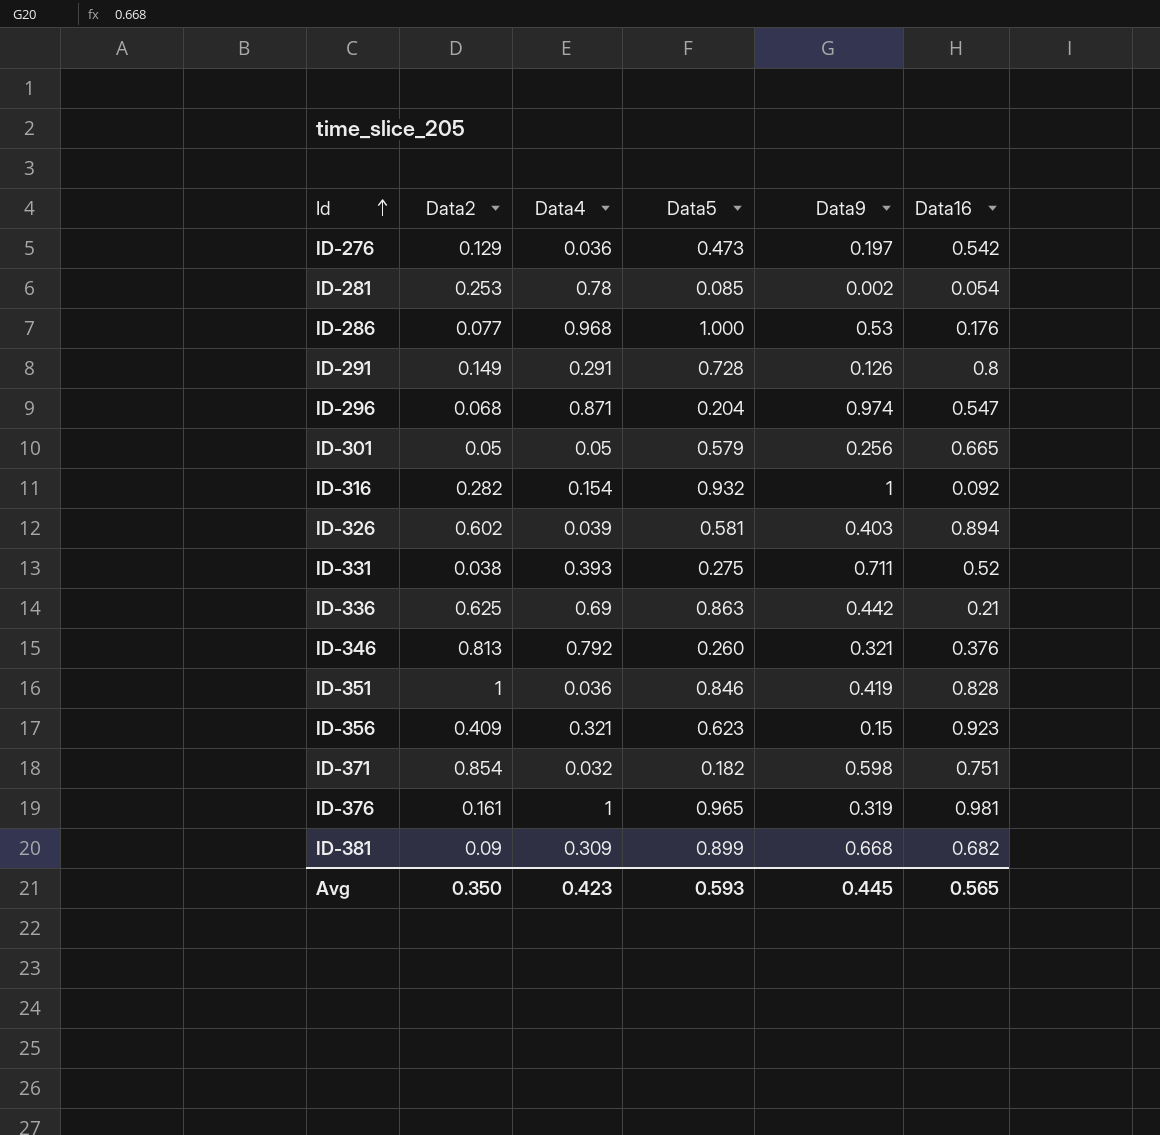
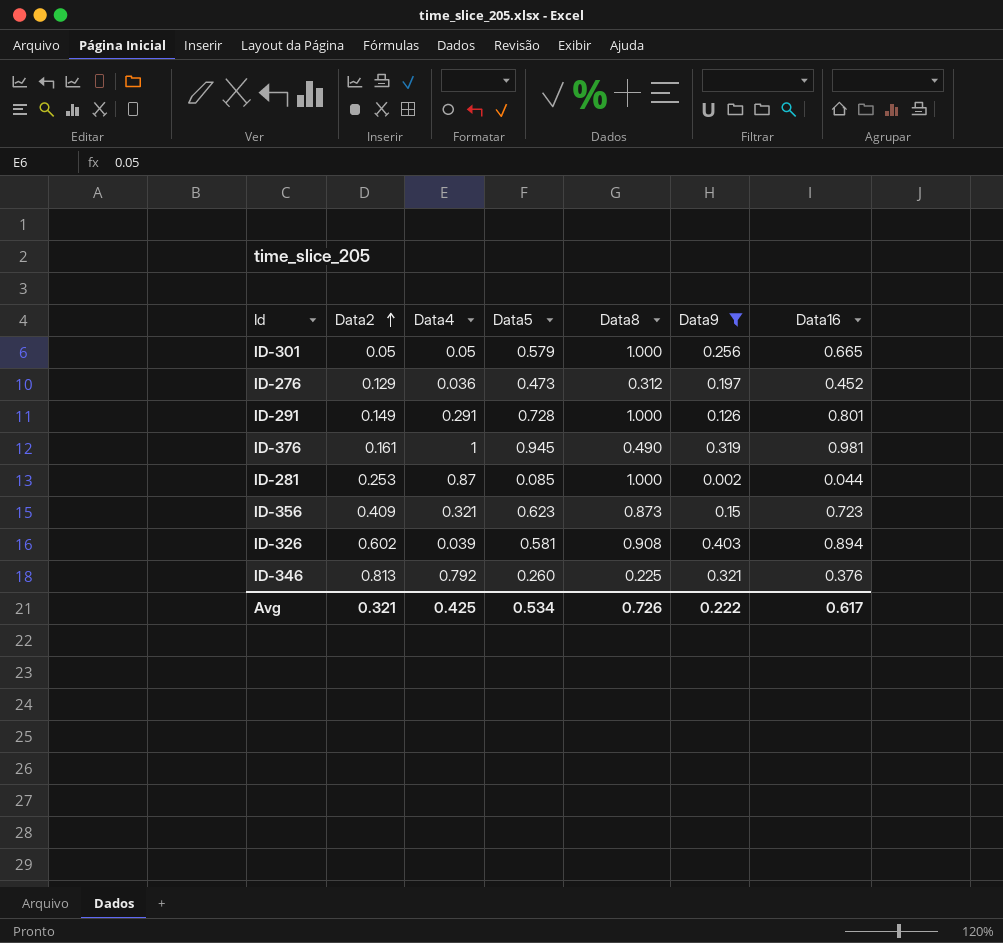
filter: none -> Data9 <= 0.403
row order: Id ascending -> Data2 ascending
column Data8 | position: none -> 5
ID-276 | Data16: 0.542 -> 0.452
ID-291 | Data16: 0.8 -> 0.801
ID-376 | Data5: 0.965 -> 0.945
ID-281 | Data4: 0.78 -> 0.87
ID-281 | Data16: 0.054 -> 0.044
ID-356 | Data16: 0.923 -> 0.723
Avg | Data2: 0.350 -> 0.321
Avg | Data4: 0.423 -> 0.425
Avg | Data5: 0.593 -> 0.534
Avg | Data9: 0.445 -> 0.222
Avg | Data16: 0.565 -> 0.617

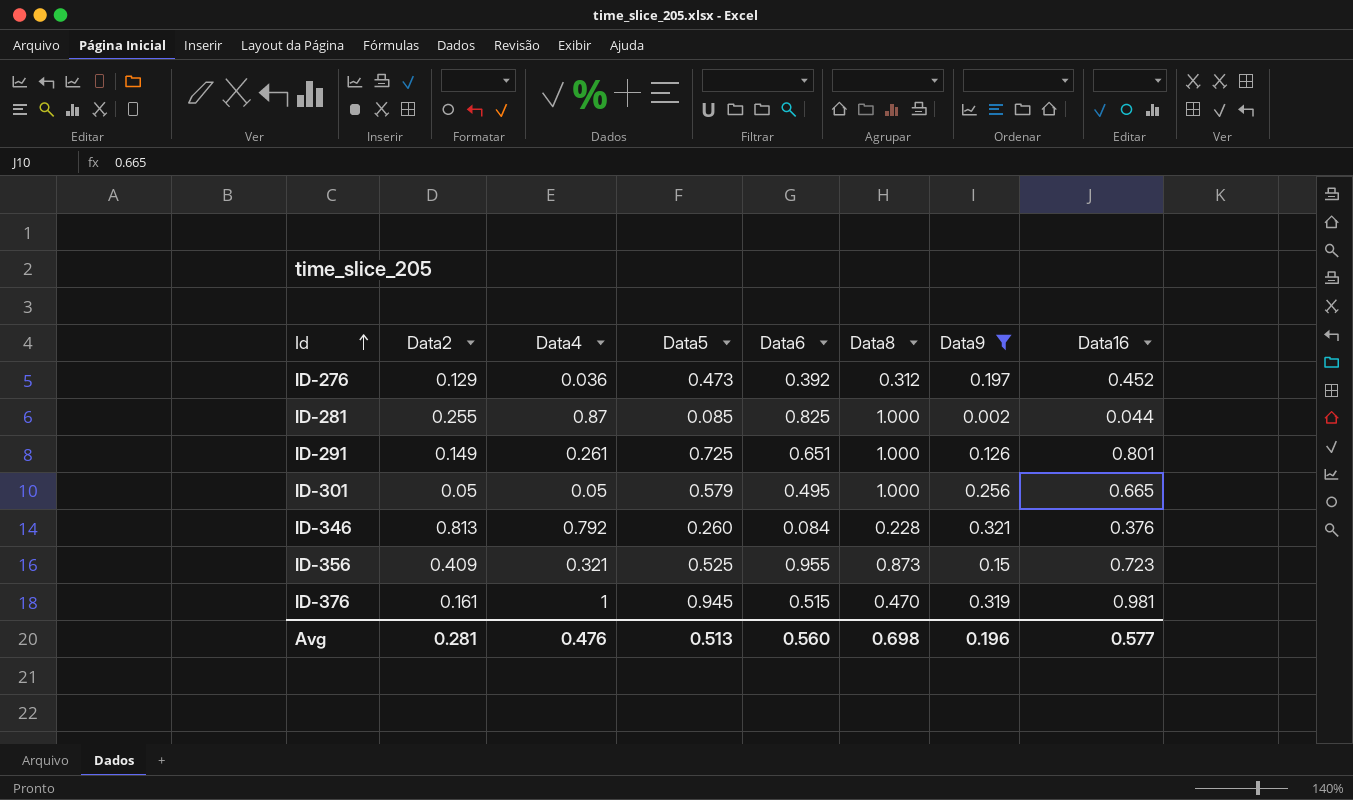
row order: Data2 ascending -> Id ascending
column Data6 | position: none -> 5
row ID-326: 0.602 | 0.039 | 0.581 | 0.908 | 0.403 | 0.894 -> none
ID-281 | Data2: 0.253 -> 0.255
ID-291 | Data4: 0.291 -> 0.261
ID-291 | Data5: 0.728 -> 0.725
ID-346 | Data8: 0.225 -> 0.228
ID-356 | Data5: 0.623 -> 0.525
ID-376 | Data8: 0.490 -> 0.470
Avg | Data2: 0.321 -> 0.281
Avg | Data4: 0.425 -> 0.476
Avg | Data5: 0.534 -> 0.513
Avg | Data8: 0.726 -> 0.698
Avg | Data9: 0.222 -> 0.196
Avg | Data16: 0.617 -> 0.577

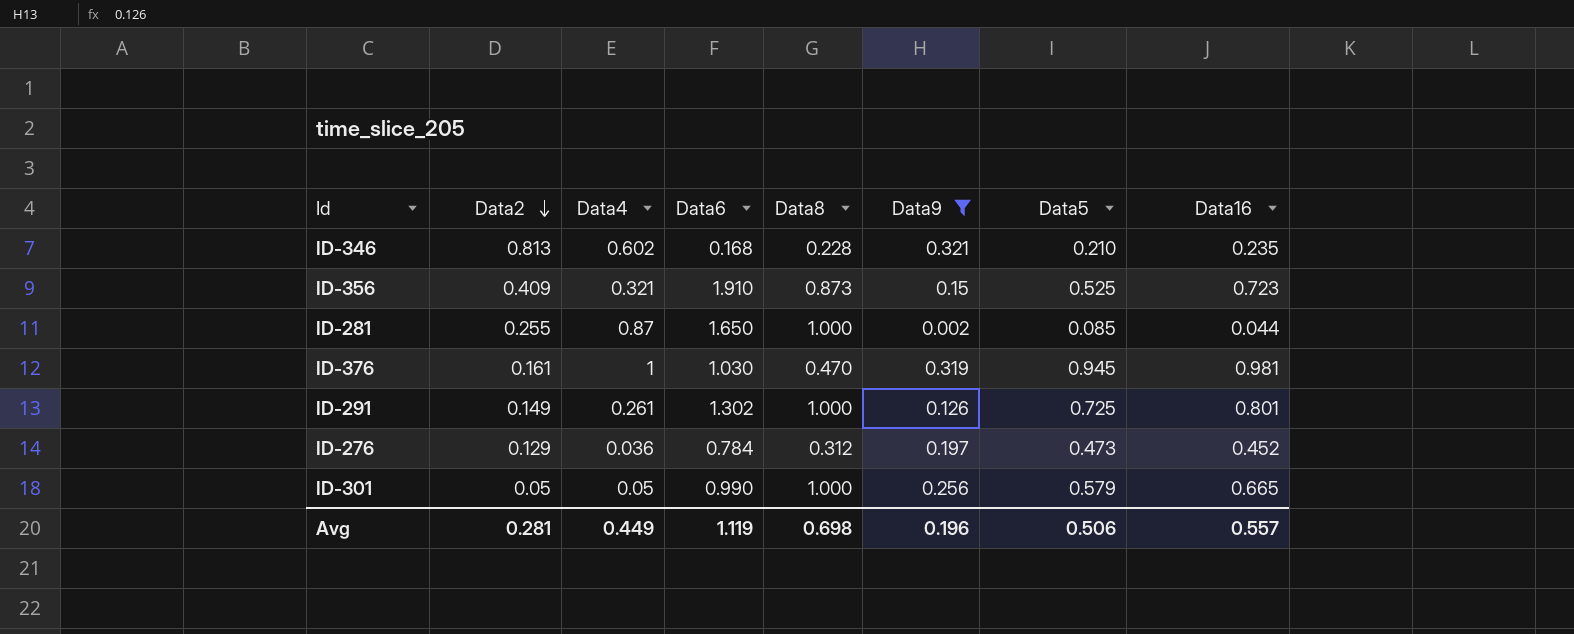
row order: Id ascending -> Data2 descending
column Data5 | position: 4 -> 7
ID-346 | Data4: 0.792 -> 0.602
ID-346 | Data6: 0.084 -> 0.168
ID-346 | Data5: 0.260 -> 0.210
ID-346 | Data16: 0.376 -> 0.235
ID-356 | Data6: 0.955 -> 1.910
ID-281 | Data6: 0.825 -> 1.650
ID-376 | Data6: 0.515 -> 1.030
ID-291 | Data6: 0.651 -> 1.302
ID-276 | Data6: 0.392 -> 0.784
ID-301 | Data6: 0.495 -> 0.990
Avg | Data4: 0.476 -> 0.449
Avg | Data6: 0.560 -> 1.119
Avg | Data5: 0.513 -> 0.506
Avg | Data16: 0.577 -> 0.557

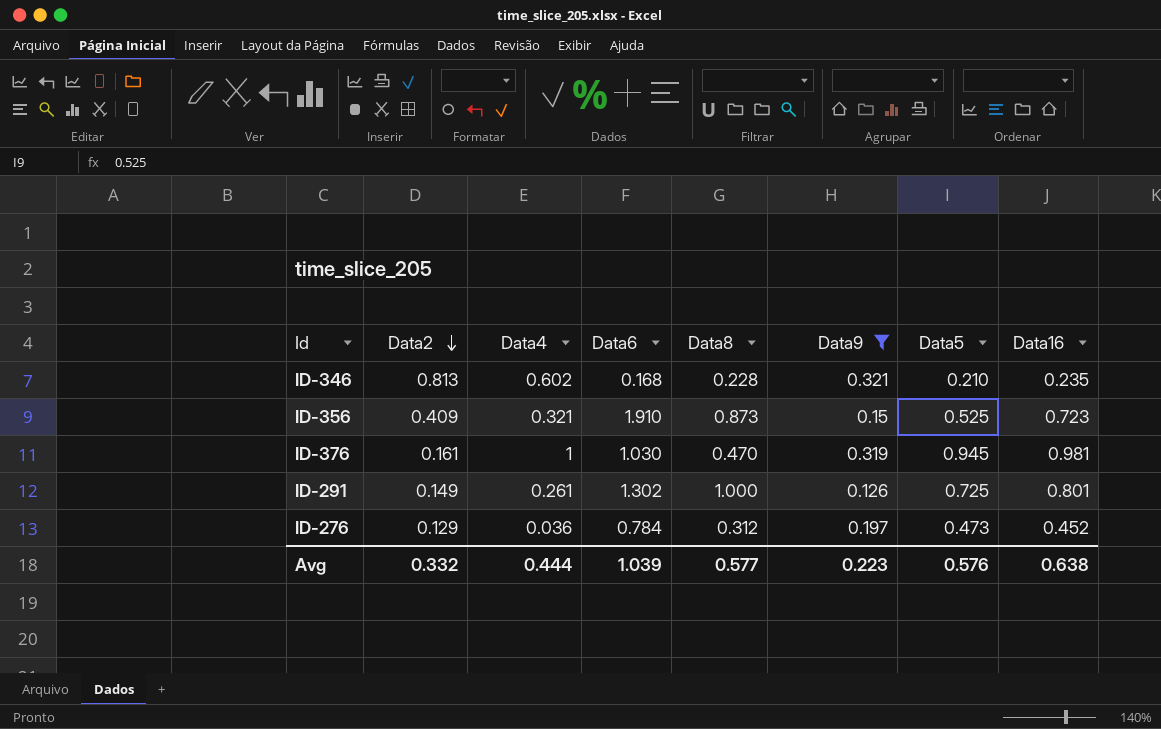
row ID-281: 0.255 | 0.87 | 1.650 | 1.000 | 0.002 | 0.085 | 0.044 -> none
row ID-301: 0.05 | 0.05 | 0.990 | 1.000 | 0.256 | 0.579 | 0.665 -> none
Avg | Data2: 0.281 -> 0.332
Avg | Data4: 0.449 -> 0.444
Avg | Data6: 1.119 -> 1.039
Avg | Data8: 0.698 -> 0.577
Avg | Data9: 0.196 -> 0.223
Avg | Data5: 0.506 -> 0.576
Avg | Data16: 0.557 -> 0.638

